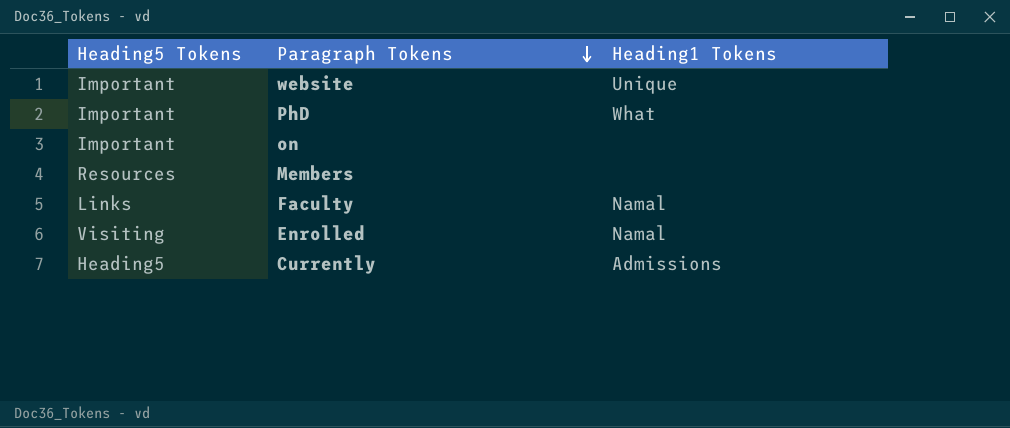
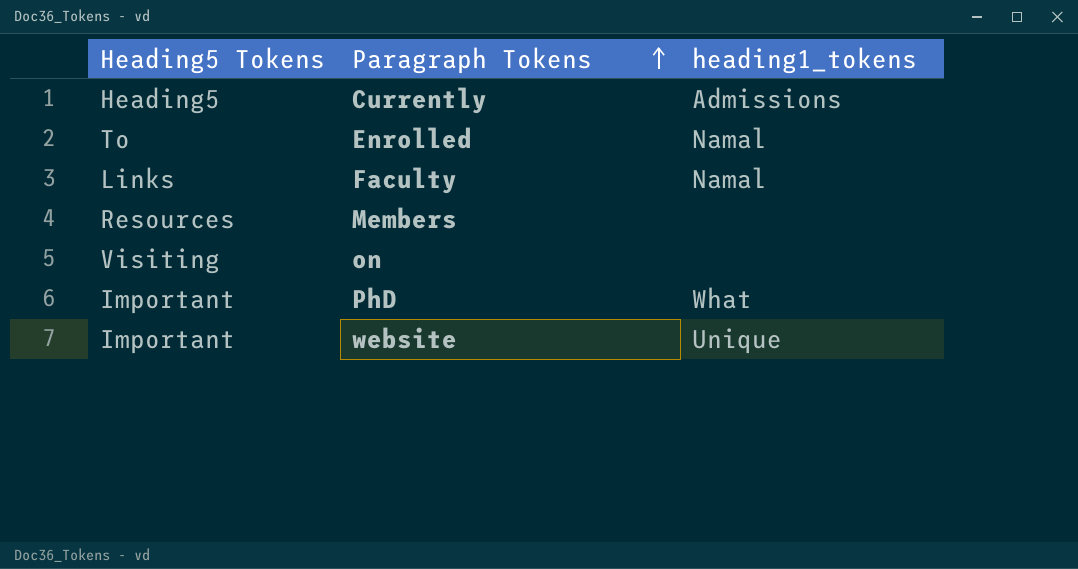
row order: Paragraph Tokens descending -> Paragraph Tokens ascending
column name: Heading1 Tokens -> heading1_tokens
Enrolled | Heading5 Tokens: Visiting -> To
on | Heading5 Tokens: Important -> Visiting

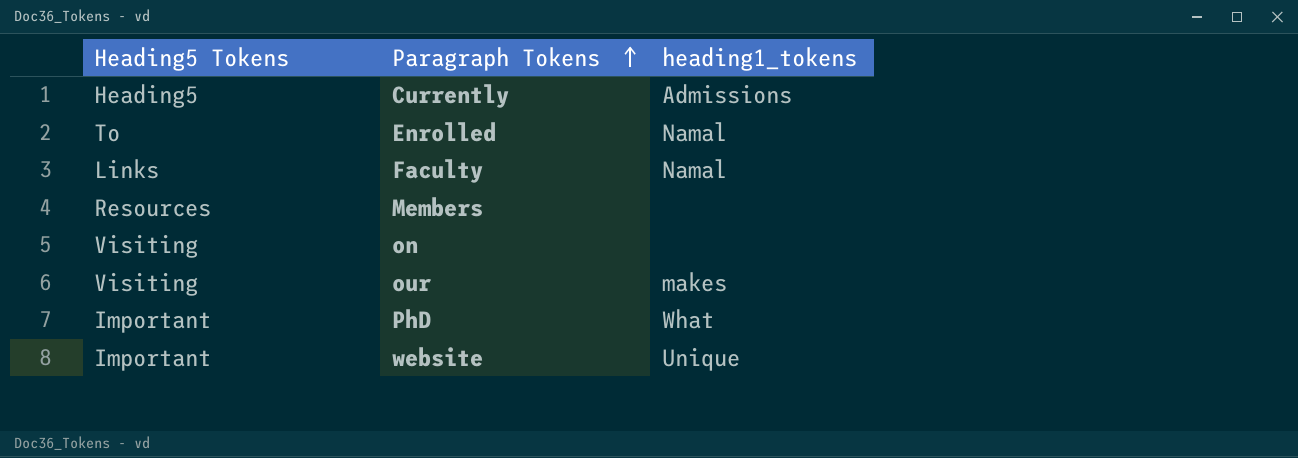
row our: none -> Visiting | makes

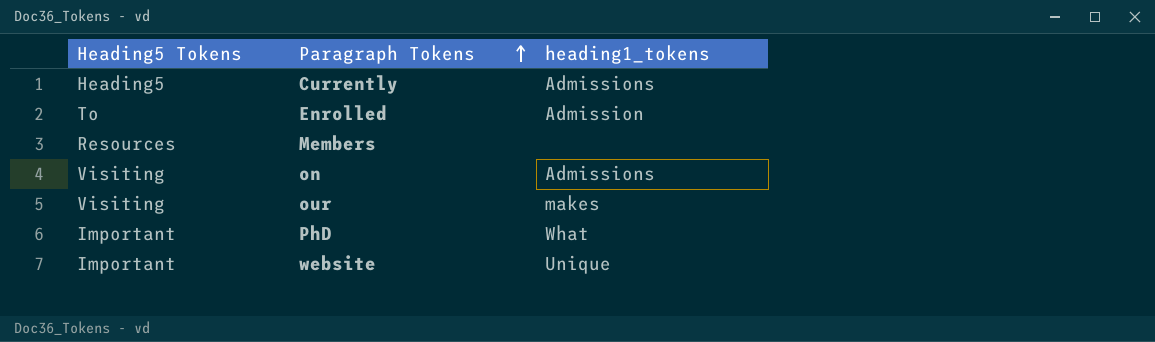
row Faculty: Links | Namal -> none
Enrolled | heading1_tokens: Namal -> Admission
on | heading1_tokens: none -> Admissions

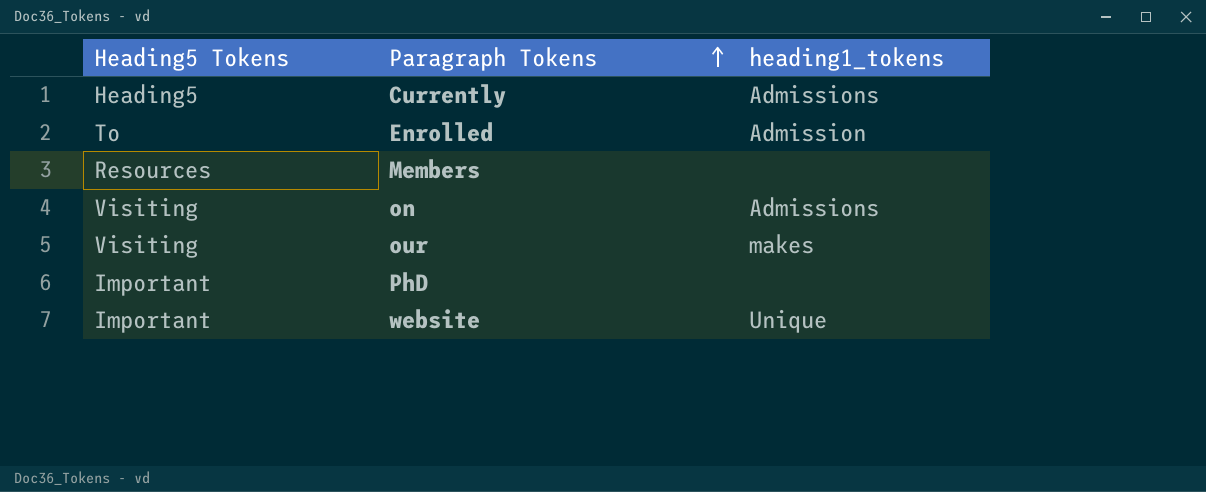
PhD | heading1_tokens: What -> none

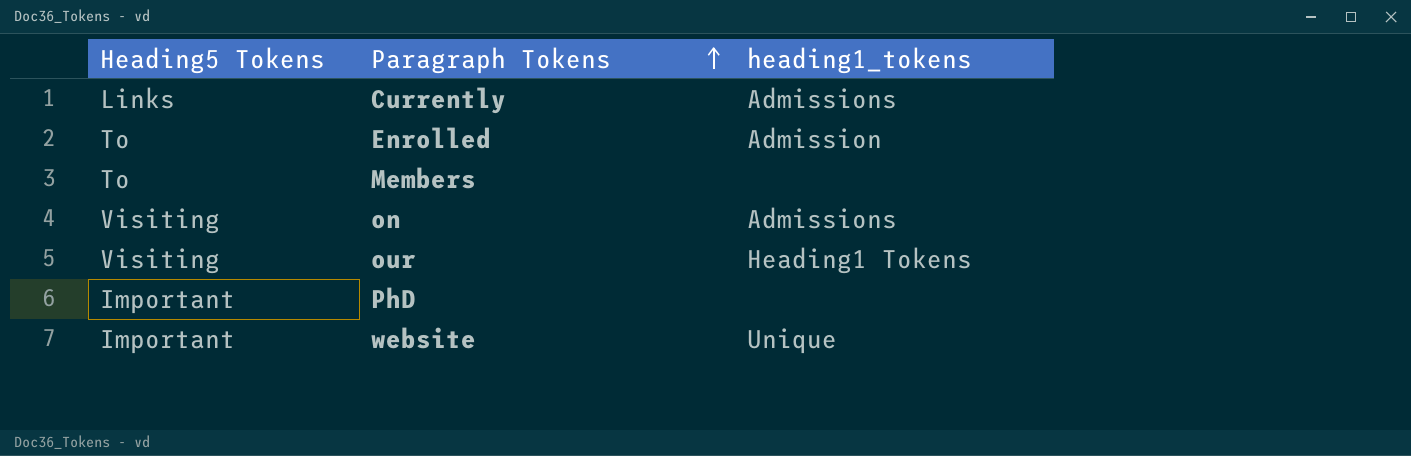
Currently | Heading5 Tokens: Heading5 -> Links
Members | Heading5 Tokens: Resources -> To
our | heading1_tokens: makes -> Heading1 Tokens

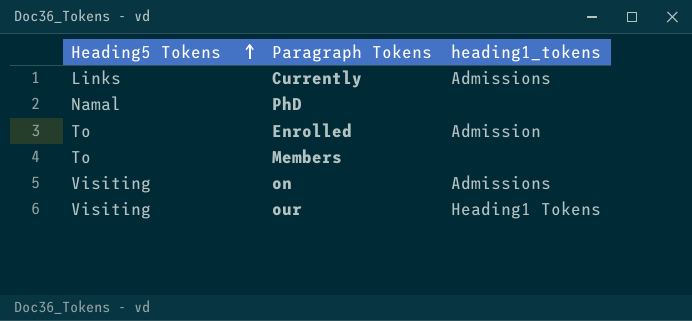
row order: Paragraph Tokens ascending -> Heading5 Tokens ascending
row website: Important | Unique -> none
PhD | Heading5 Tokens: Important -> Namal

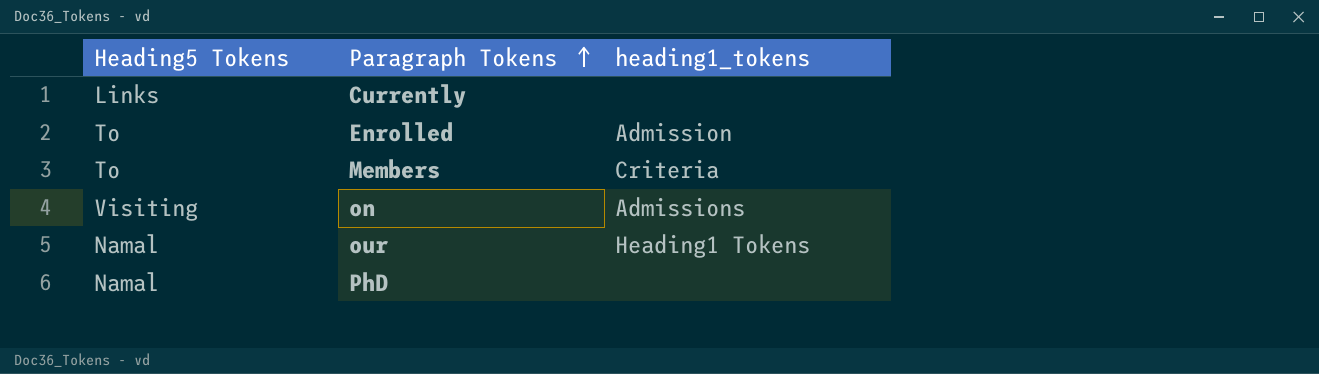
row order: Heading5 Tokens ascending -> Paragraph Tokens ascending
Currently | heading1_tokens: Admissions -> none
Members | heading1_tokens: none -> Criteria
our | Heading5 Tokens: Visiting -> Namal

